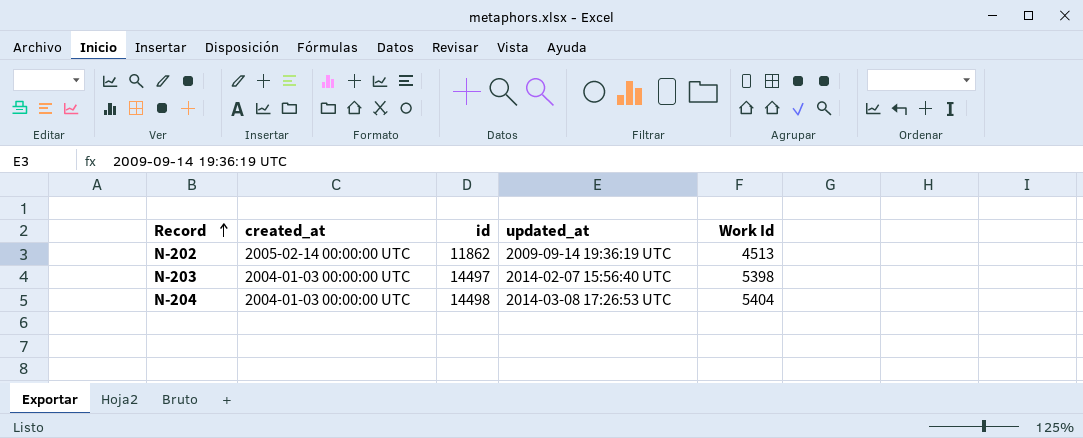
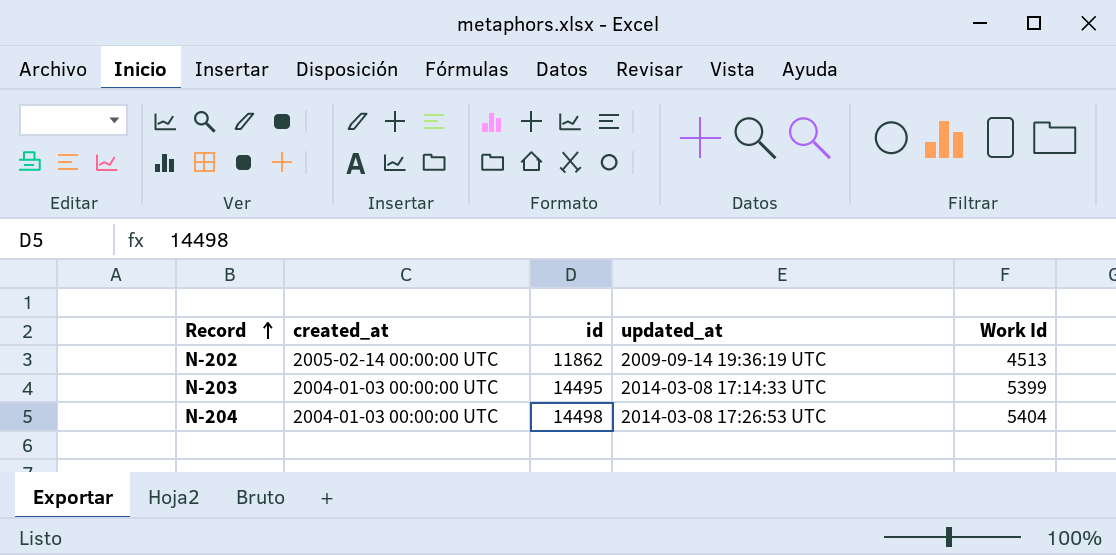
N-203 | id: 14497 -> 14495
N-203 | updated_at: 2014-02-07 15:56:40 UTC -> 2014-03-08 17:14:33 UTC
N-203 | Work Id: 5398 -> 5399

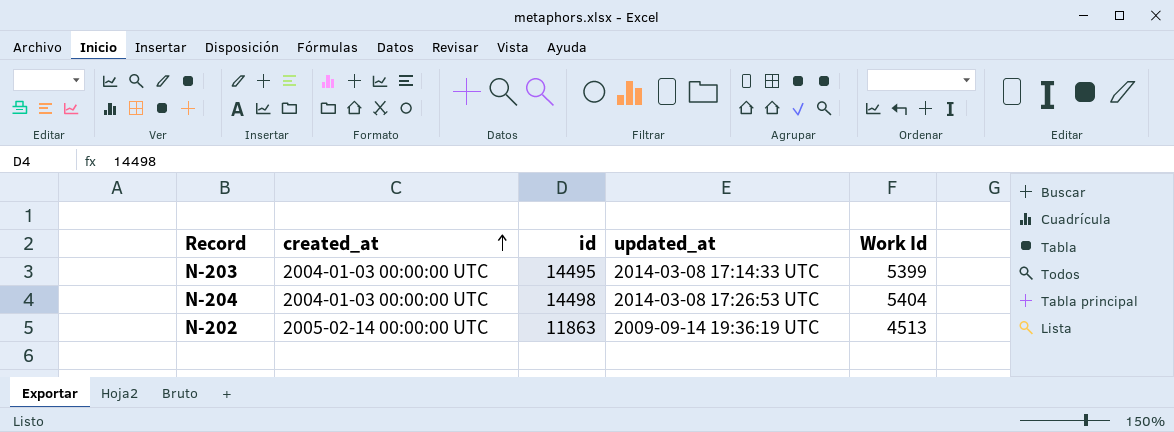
row order: Record ascending -> created_at ascending
N-202 | id: 11862 -> 11863

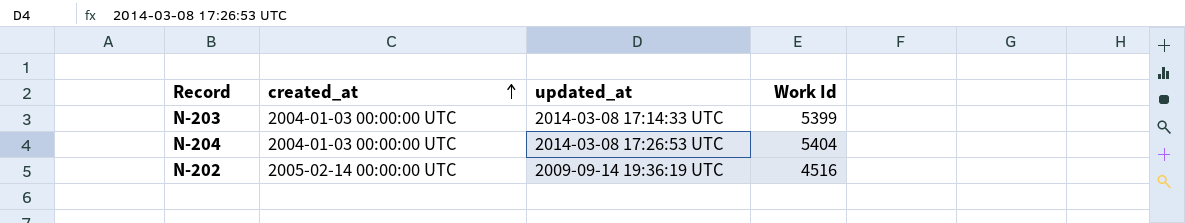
column id | position: 3 -> none
N-202 | Work Id: 4513 -> 4516

